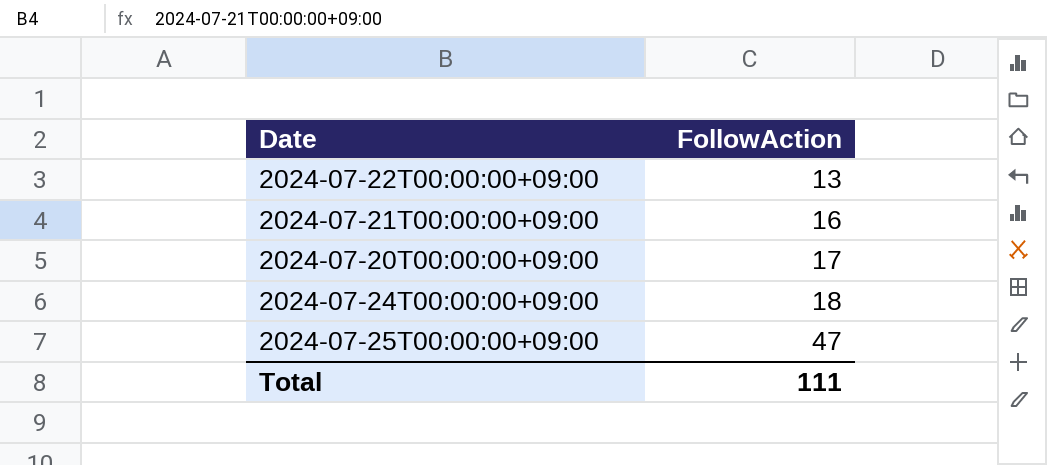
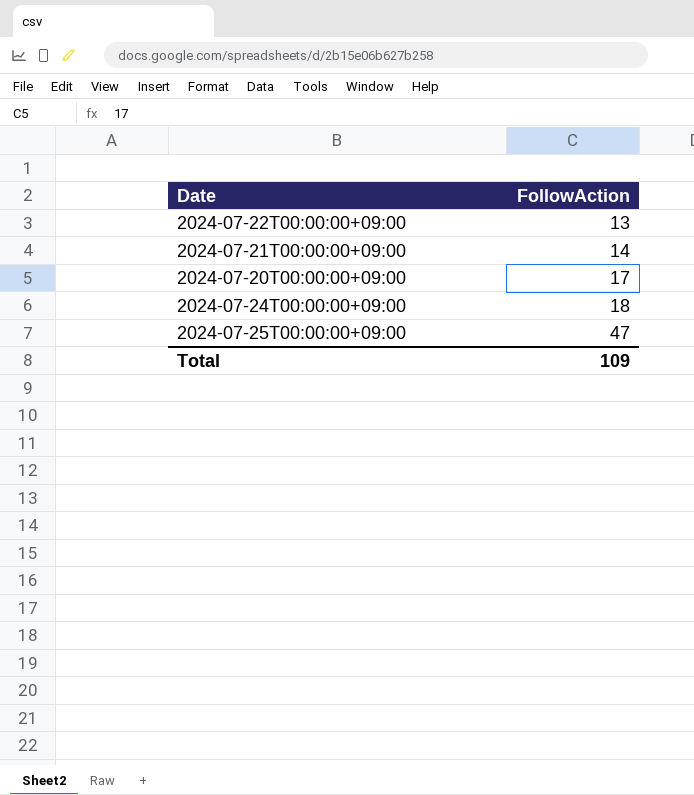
2024-07-21T00:00:00+09:00 | FollowAction: 16 -> 14
Total | FollowAction: 111 -> 109

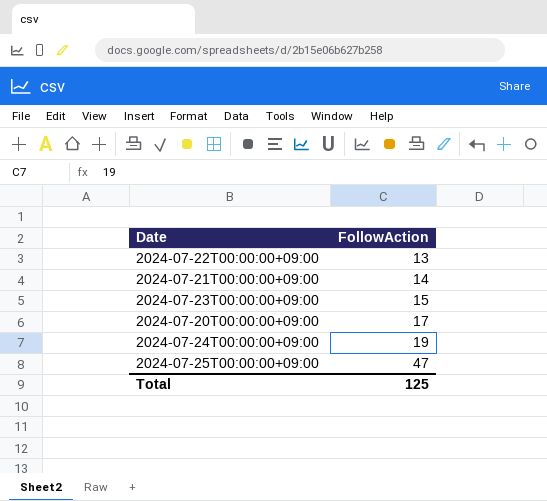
row 2024-07-23T00:00:00+09:00: none -> 15
2024-07-24T00:00:00+09:00 | FollowAction: 18 -> 19
Total | FollowAction: 109 -> 125

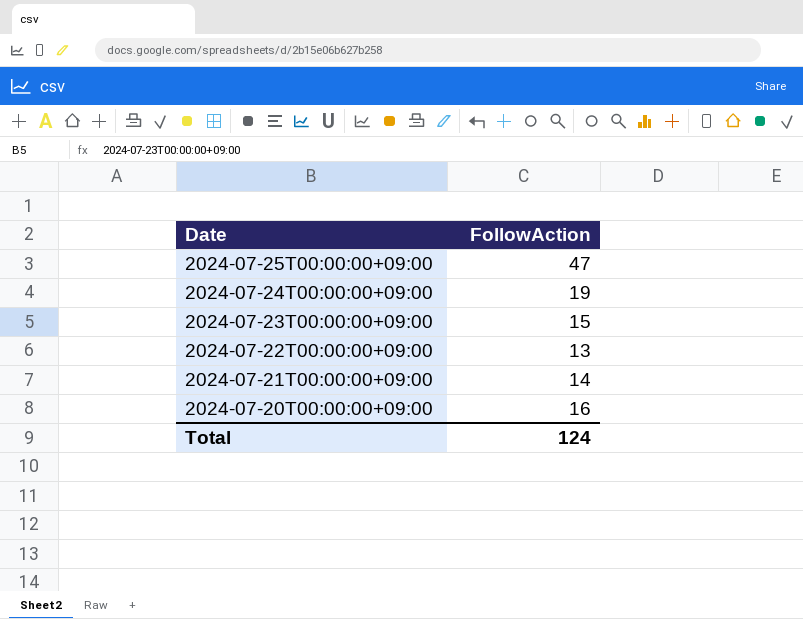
row order: FollowAction ascending -> Date descending
2024-07-20T00:00:00+09:00 | FollowAction: 17 -> 16
Total | FollowAction: 125 -> 124

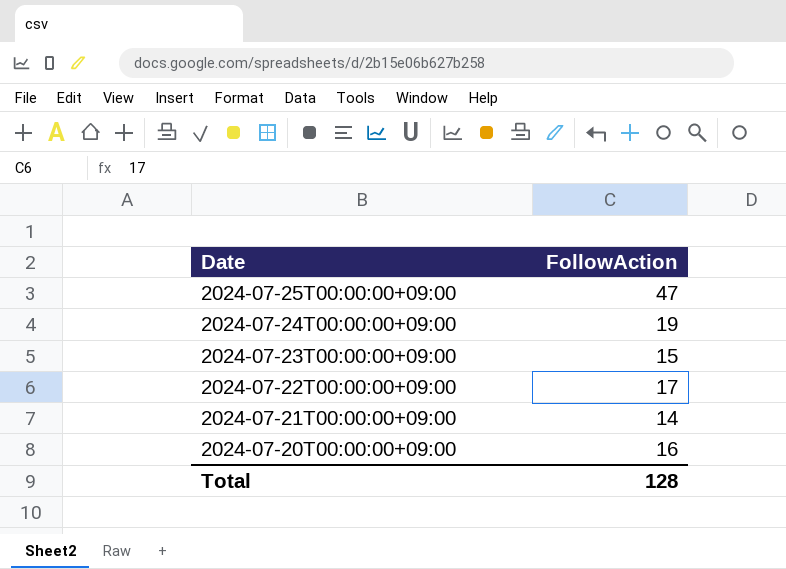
2024-07-22T00:00:00+09:00 | FollowAction: 13 -> 17
Total | FollowAction: 124 -> 128

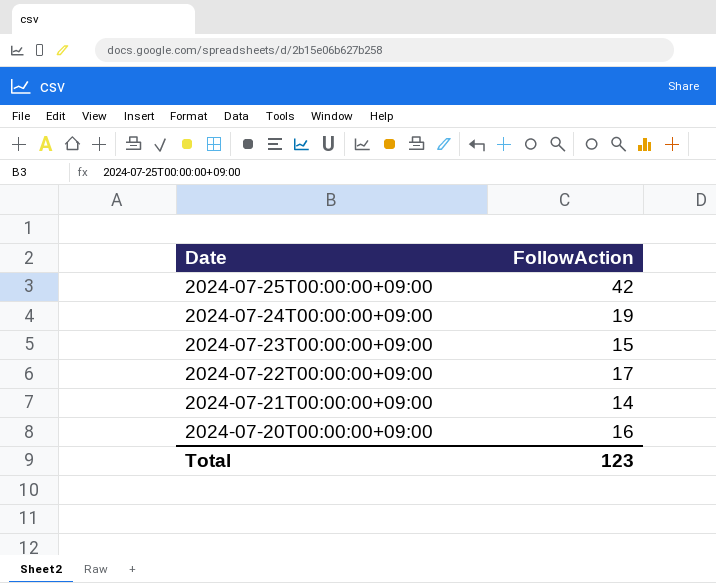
2024-07-25T00:00:00+09:00 | FollowAction: 47 -> 42
Total | FollowAction: 128 -> 123

